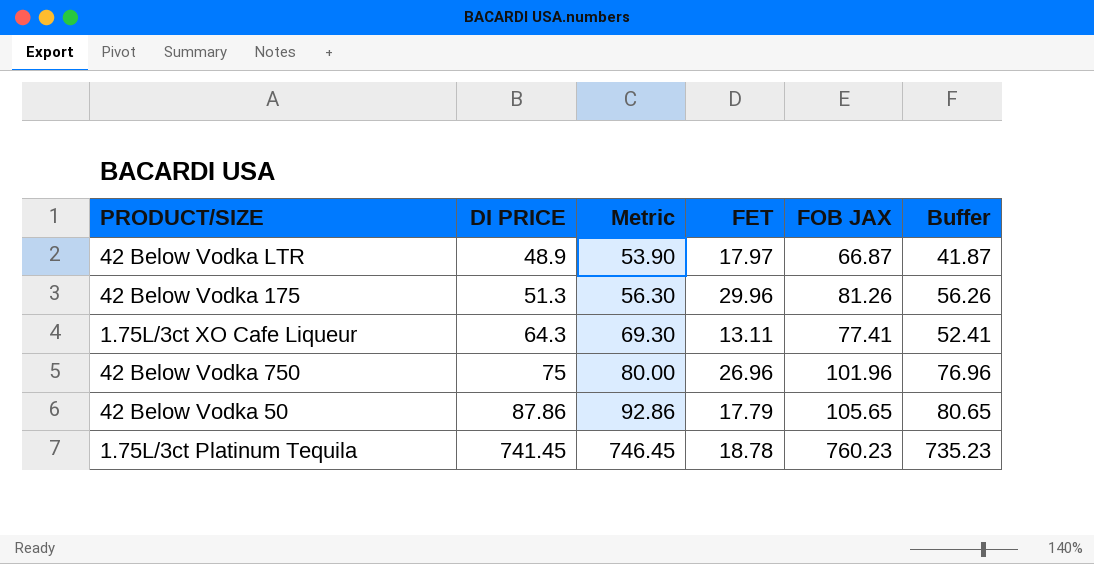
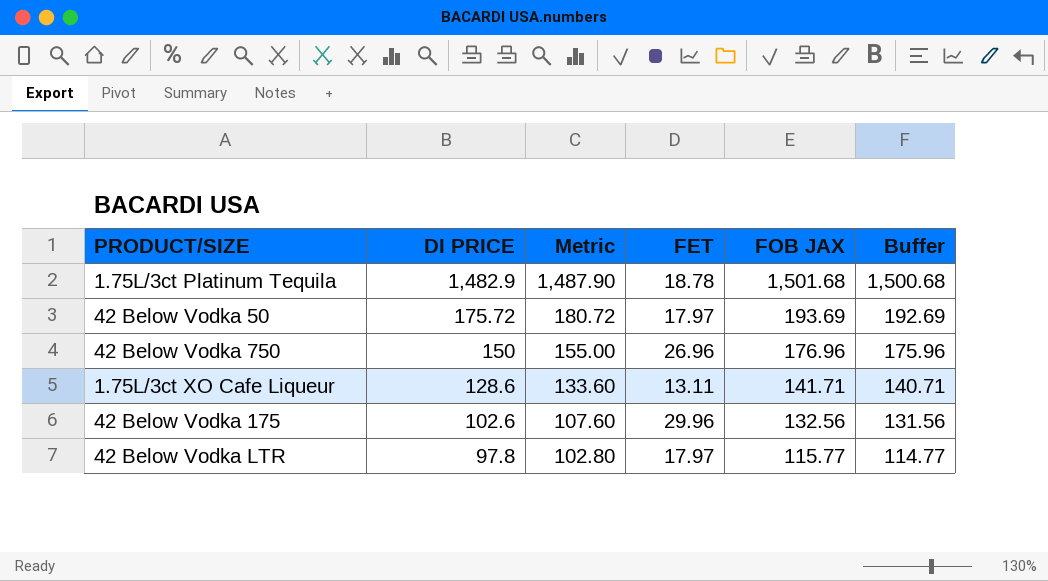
row order: DI PRICE ascending -> DI PRICE descending
column Buffer | formula: [FOB JAX] - 25 -> [FOB JAX] - 1
1.75L/3ct Platinum Tequila | DI PRICE: 741.45 -> 1,482.9
1.75L/3ct Platinum Tequila | Metric: 746.45 -> 1,487.90
1.75L/3ct Platinum Tequila | FOB JAX: 760.23 -> 1,501.68
42 Below Vodka 50 | DI PRICE: 87.86 -> 175.72
42 Below Vodka 50 | Metric: 92.86 -> 180.72
42 Below Vodka 50 | FET: 17.79 -> 17.97
42 Below Vodka 50 | FOB JAX: 105.65 -> 193.69
42 Below Vodka 750 | DI PRICE: 75 -> 150
42 Below Vodka 750 | Metric: 80.00 -> 155.00
42 Below Vodka 750 | FOB JAX: 101.96 -> 176.96
1.75L/3ct XO Cafe Liqueur | DI PRICE: 64.3 -> 128.6
1.75L/3ct XO Cafe Liqueur | Metric: 69.30 -> 133.60
1.75L/3ct XO Cafe Liqueur | FOB JAX: 77.41 -> 141.71
42 Below Vodka 175 | DI PRICE: 51.3 -> 102.6
42 Below Vodka 175 | Metric: 56.30 -> 107.60
42 Below Vodka 175 | FOB JAX: 81.26 -> 132.56
42 Below Vodka LTR | DI PRICE: 48.9 -> 97.8
42 Below Vodka LTR | Metric: 53.90 -> 102.80
42 Below Vodka LTR | FOB JAX: 66.87 -> 115.77

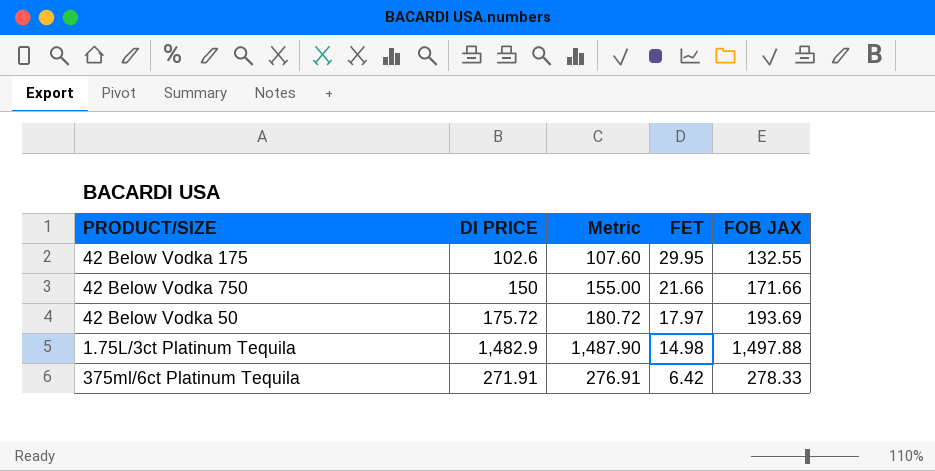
row order: DI PRICE descending -> FET descending
column Buffer | formula: [FOB JAX] - 1 -> none
row 1.75L/3ct XO Cafe Liqueur: 128.6 | 133.60 | 13.11 | 141.71 | 140.71 -> none
row 42 Below Vodka LTR: 97.8 | 102.80 | 17.97 | 115.77 | 114.77 -> none
42 Below Vodka 175 | FET: 29.96 -> 29.95
42 Below Vodka 175 | FOB JAX: 132.56 -> 132.55
42 Below Vodka 750 | FET: 26.96 -> 21.66
42 Below Vodka 750 | FOB JAX: 176.96 -> 171.66
1.75L/3ct Platinum Tequila | FET: 18.78 -> 14.98
1.75L/3ct Platinum Tequila | FOB JAX: 1,501.68 -> 1,497.88
row 375ml/6ct Platinum Tequila: none -> 271.91 | 276.91 | 6.42 | 278.33

